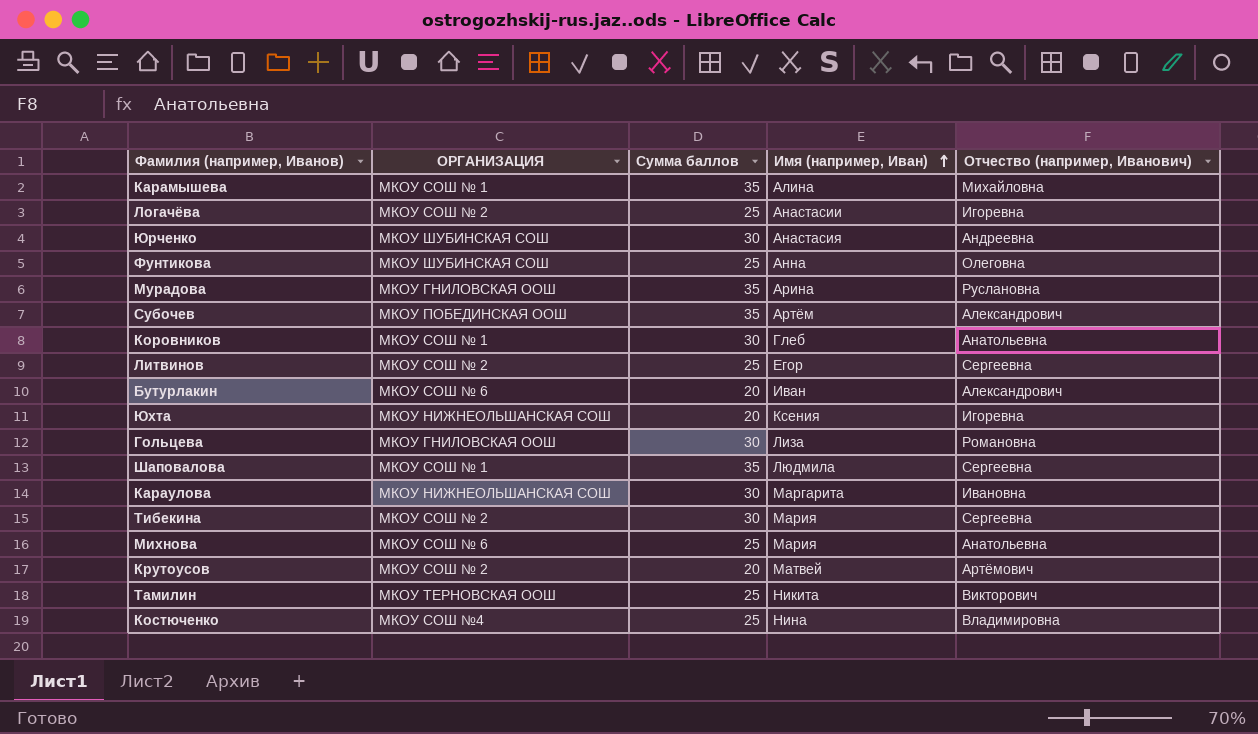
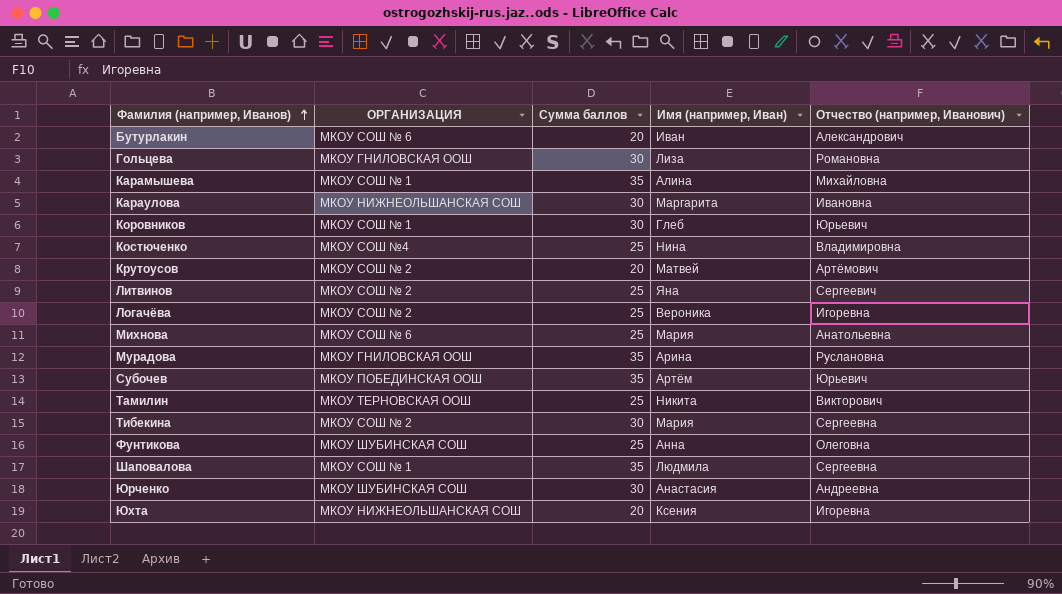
row order: Имя (например, Иван) ascending -> Фамилия (например, Иванов) ascending
Коровников | Отчество (например, Иванович): Анатольевна -> Юрьевич
Литвинов | Имя (например, Иван): Егор -> Яна
Литвинов | Отчество (например, Иванович): Сергеевна -> Сергеевич
Логачёва | Имя (например, Иван): Анастасии -> Вероника
Субочев | Отчество (например, Иванович): Александрович -> Юрьевич

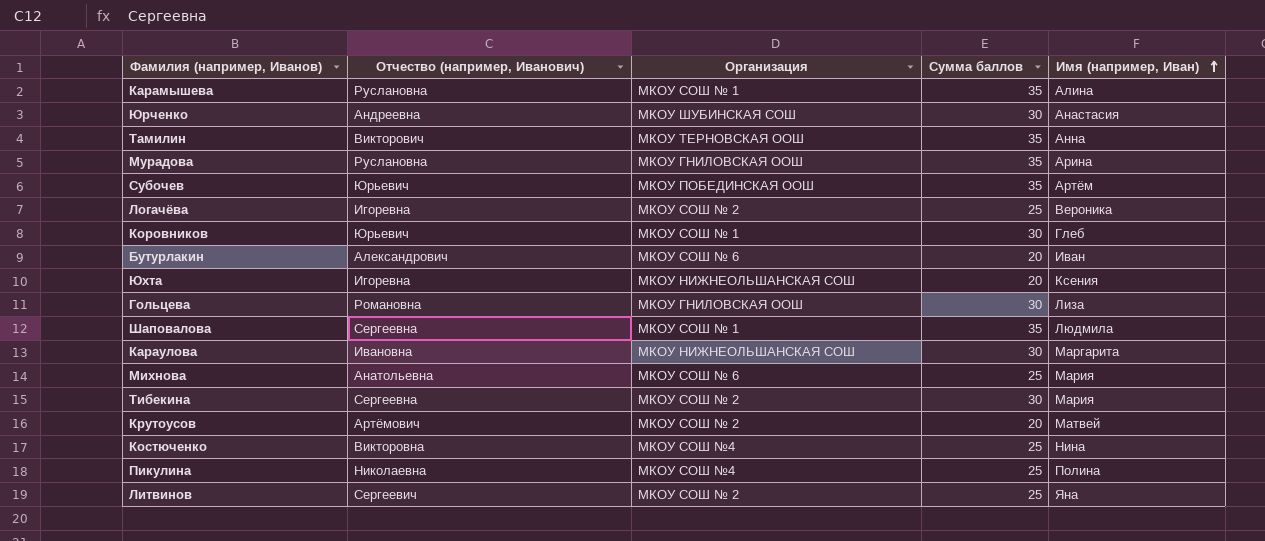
row order: Фамилия (например, Иванов) ascending -> Имя (например, Иван) ascending
column Отчество (например, Иванович) | position: 5 -> 2
column name: ОРГАНИЗАЦИЯ -> Организация
row Фунтикова: МКОУ ШУБИНСКАЯ СОШ | 25 | Анна | Олеговна -> none
Карамышева | Отчество (например, Иванович): Михайловна -> Руслановна
Тамилин | Сумма баллов: 25 -> 35
Тамилин | Имя (например, Иван): Никита -> Анна
Костюченко | Отчество (например, Иванович): Владимировна -> Викторовна
row Пикулина: none -> Николаевна | МКОУ СОШ №4 | 25 | Полина

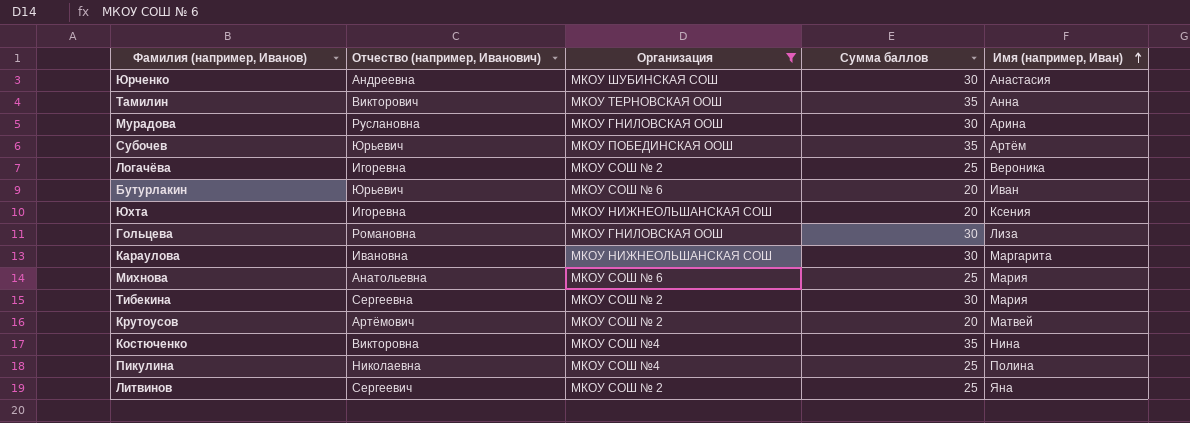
filter: none -> Организация != МКОУ СОШ № 1
Мурадова | Сумма баллов: 35 -> 30
Бутурлакин | Отчество (например, Иванович): Александрович -> Юрьевич
Костюченко | Сумма баллов: 25 -> 35

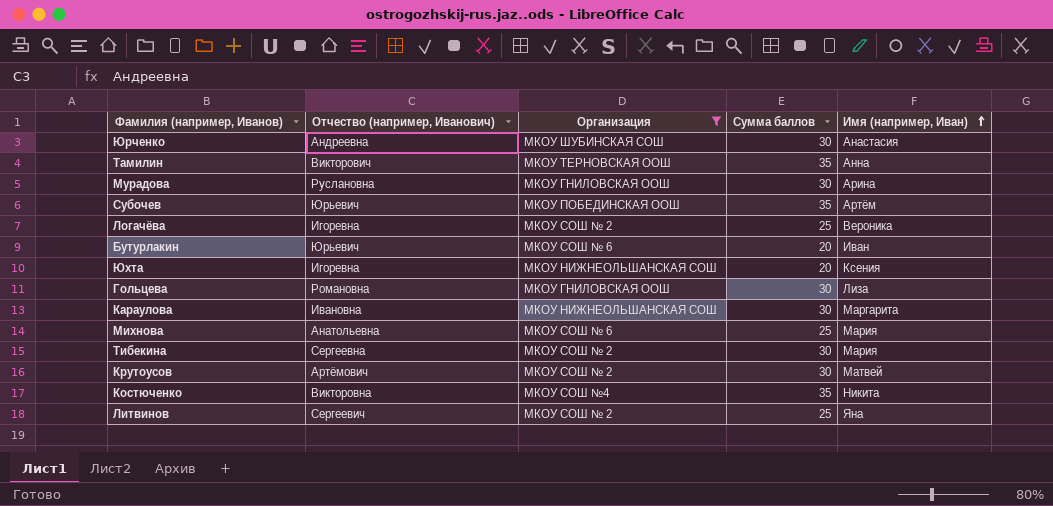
row Пикулина: Николаевна | МКОУ СОШ №4 | 25 | Полина -> none
Крутоусов | Сумма баллов: 20 -> 30
Костюченко | Имя (например, Иван): Нина -> Никита

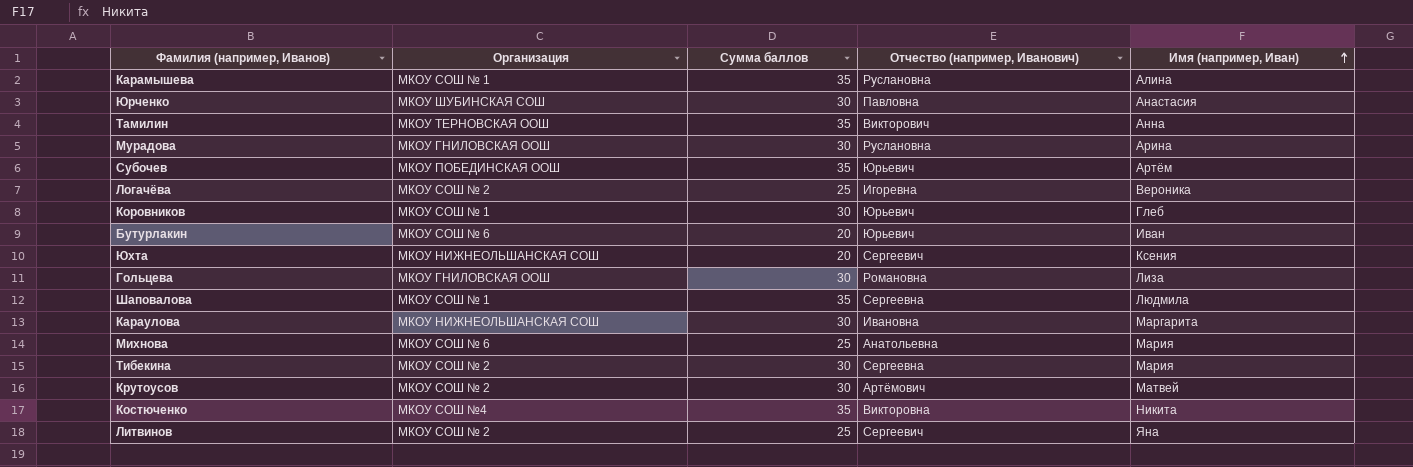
filter: Организация != МКОУ СОШ № 1 -> none
column Отчество (например, Иванович) | position: 2 -> 4
Юрченко | Отчество (например, Иванович): Андреевна -> Павловна
Юхта | Отчество (например, Иванович): Игоревна -> Сергеевич

